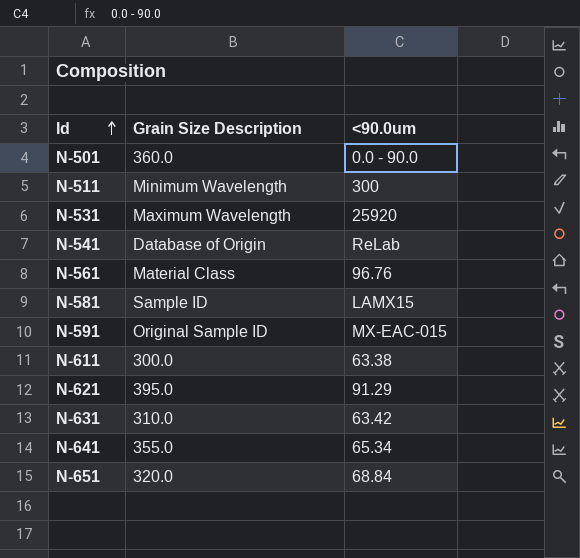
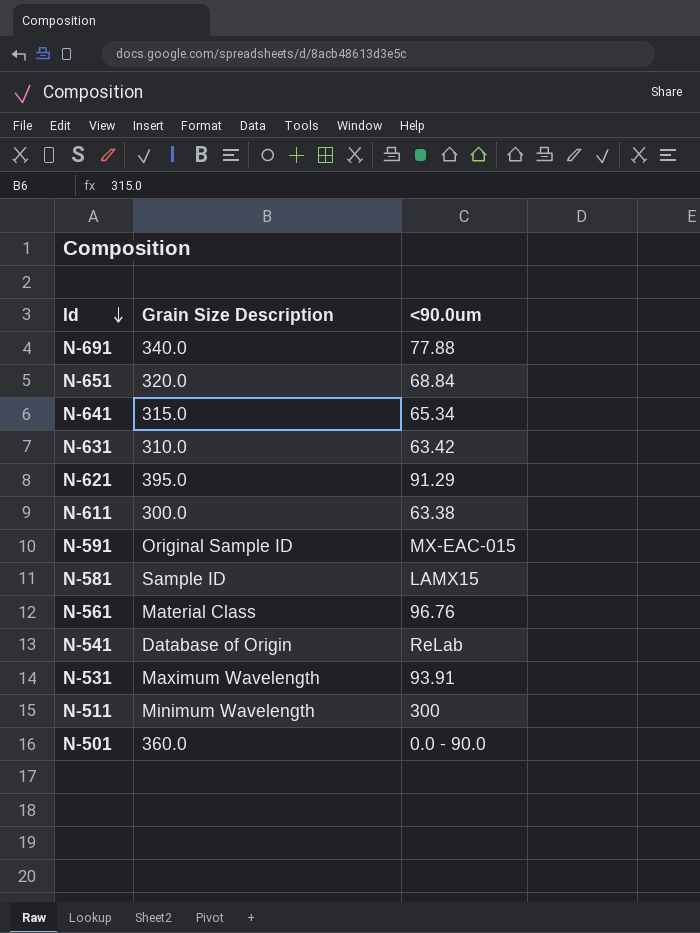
row order: Id ascending -> Id descending
row N-691: none -> 340.0 | 77.88
N-641 | Grain Size Description: 355.0 -> 315.0
N-531 | <90.0um: 25920 -> 93.91

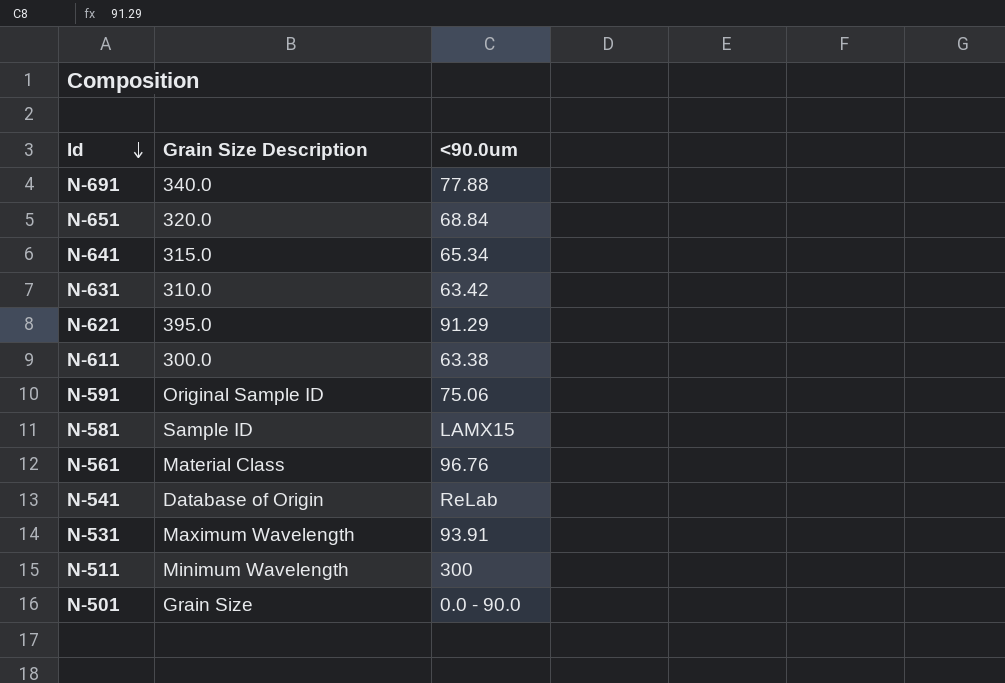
N-591 | <90.0um: MX-EAC-015 -> 75.06
N-501 | Grain Size Description: 360.0 -> Grain Size

